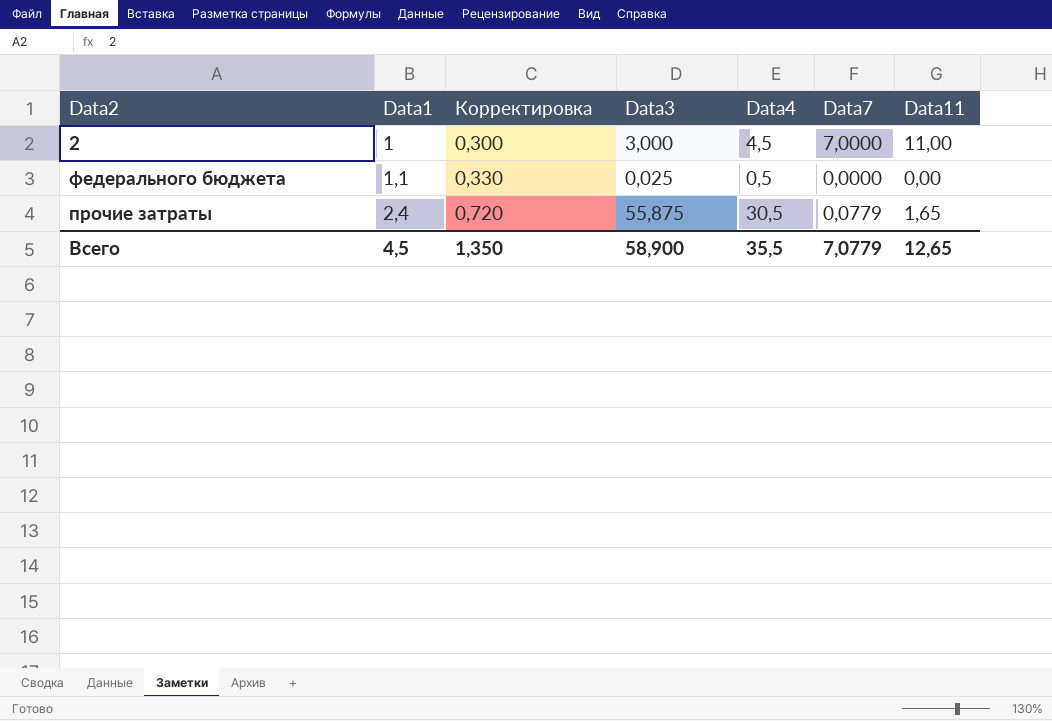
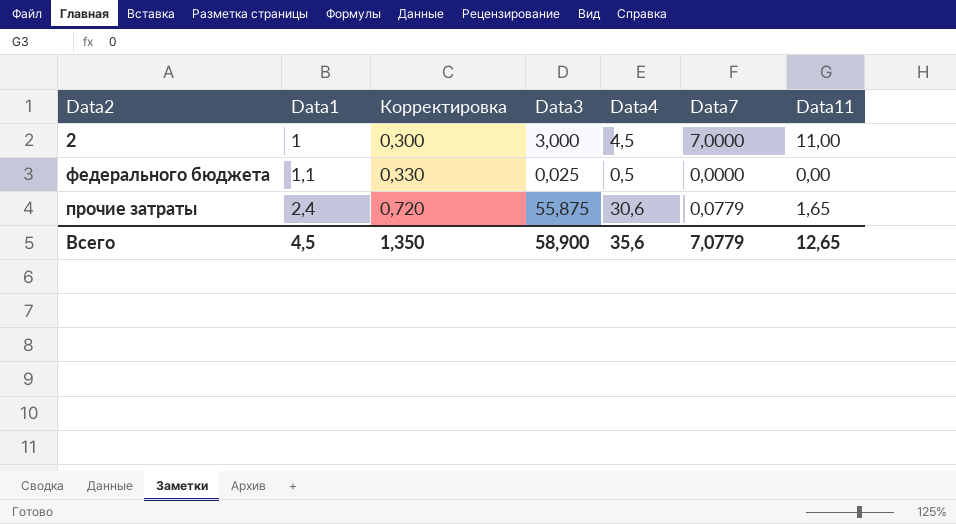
прочие затраты | Data4: 30,5 -> 30,6
Всего | Data4: 35,5 -> 35,6

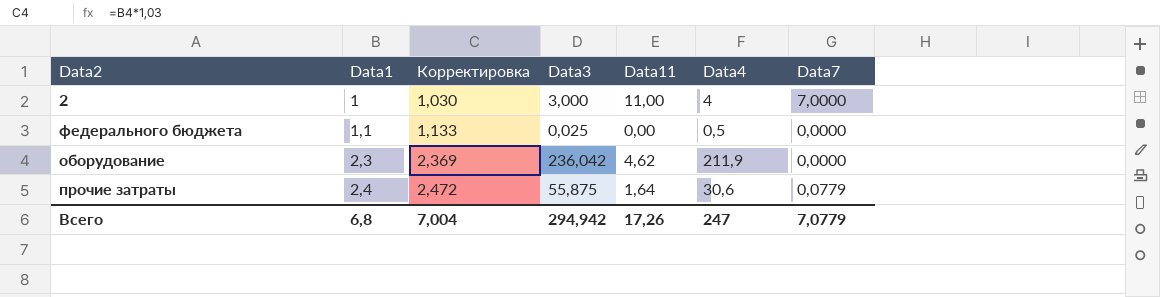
column Корректировка | formula: [Data1] * 0,3 -> [Data1] * 1,03
column Data11 | position: 7 -> 5
2 | Data4: 4,5 -> 4
row оборудование: none -> 2,3 | 2,369 | 236,042 | 4,62 | 211,9 | 0,0000
прочие затраты | Data11: 1,65 -> 1,64
Всего | Data1: 4,5 -> 6,8
Всего | Корректировка: 1,350 -> 7,004
Всего | Data3: 58,900 -> 294,942
Всего | Data11: 12,65 -> 17,26
Всего | Data4: 35,6 -> 247

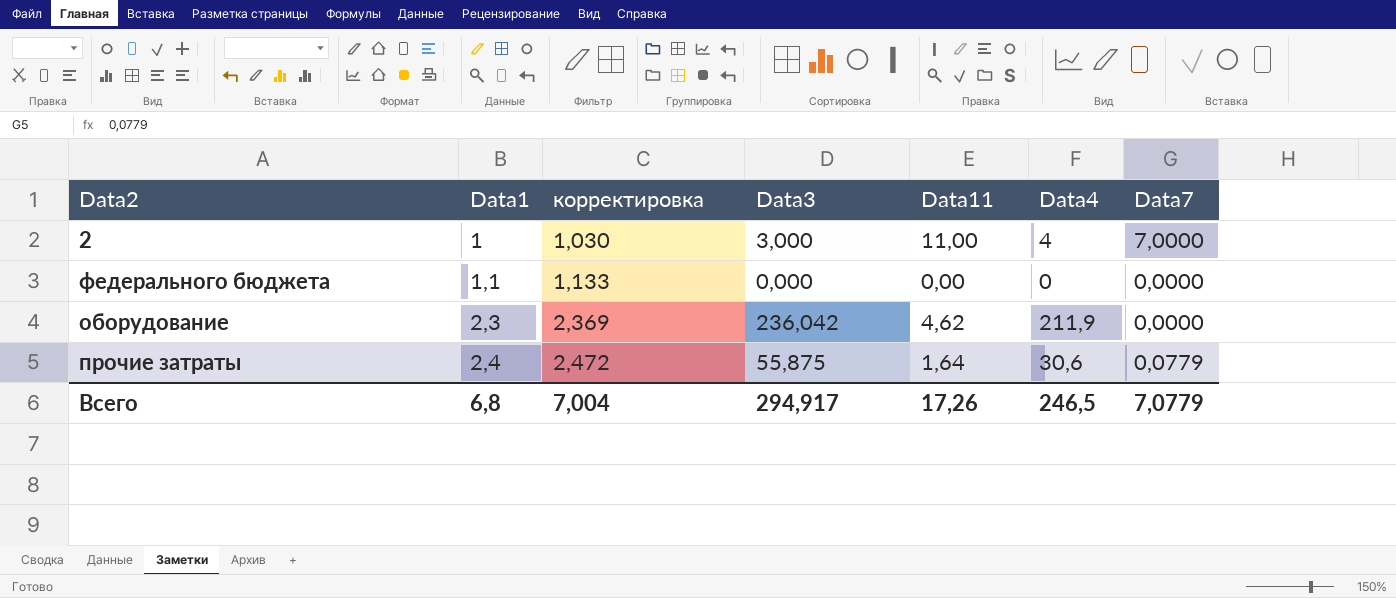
column name: Корректировка -> корректировка
федерального бюджета | Data3: 0,025 -> 0,000
федерального бюджета | Data4: 0,5 -> 0
Всего | Data3: 294,942 -> 294,917
Всего | Data4: 247 -> 246,5

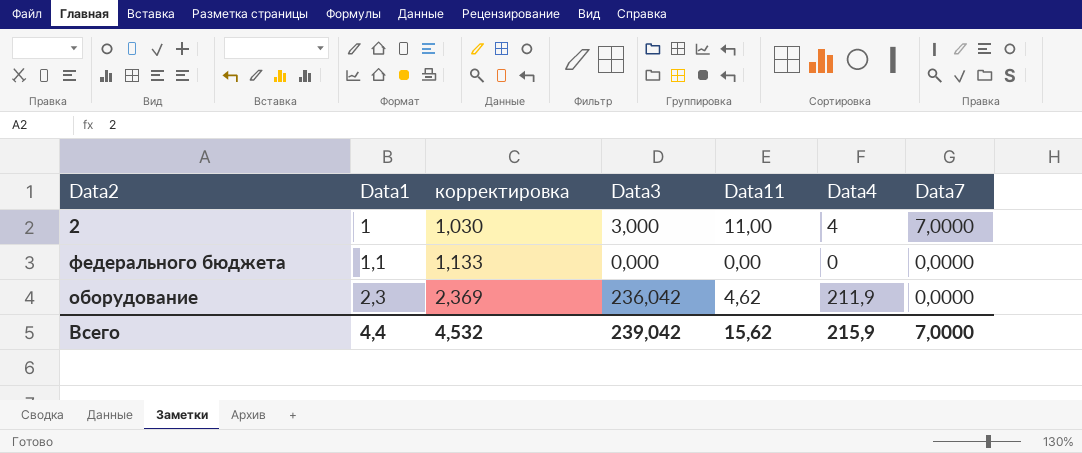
row прочие затраты: 2,4 | 2,472 | 55,875 | 1,64 | 30,6 | 0,0779 -> none
Всего | Data1: 6,8 -> 4,4
Всего | корректировка: 7,004 -> 4,532
Всего | Data3: 294,917 -> 239,042
Всего | Data11: 17,26 -> 15,62
Всего | Data4: 246,5 -> 215,9
Всего | Data7: 7,0779 -> 7,0000

